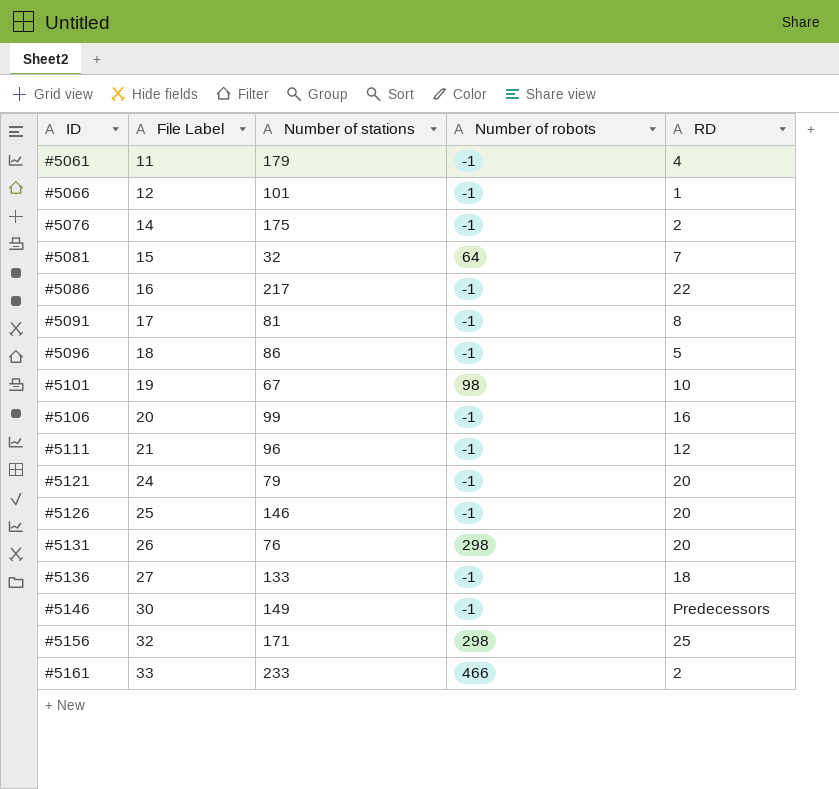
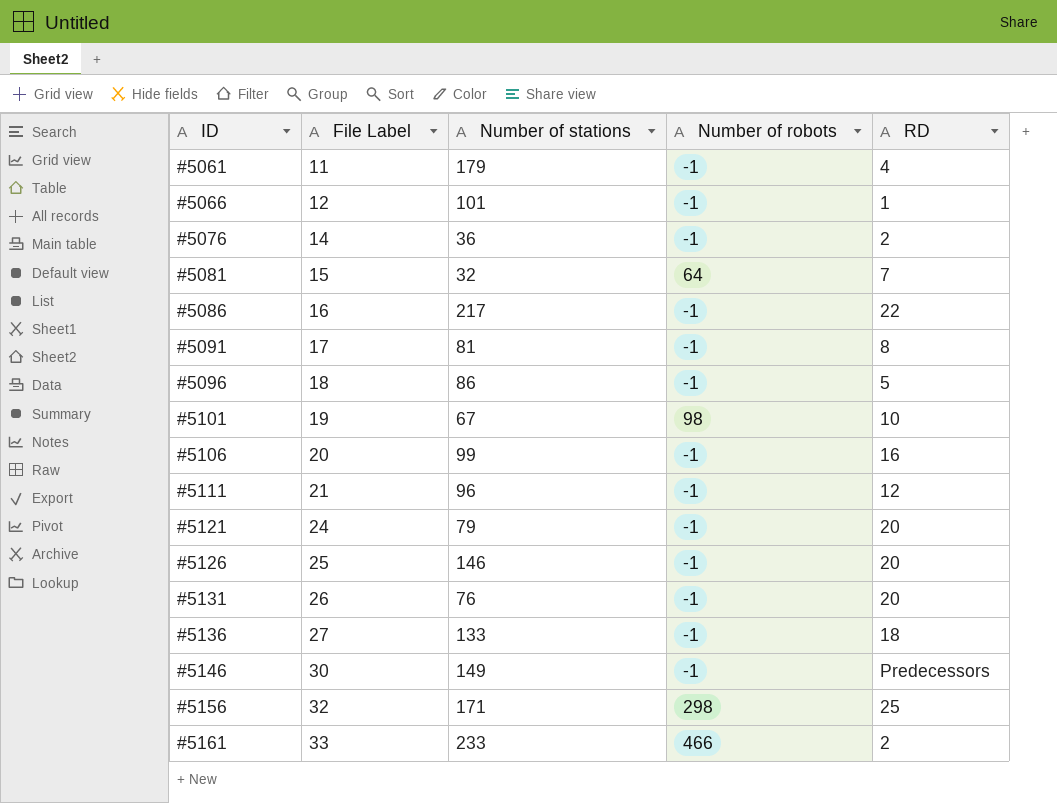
#5076 | Number of stations: 175 -> 36
#5131 | Number of robots: 298 -> -1

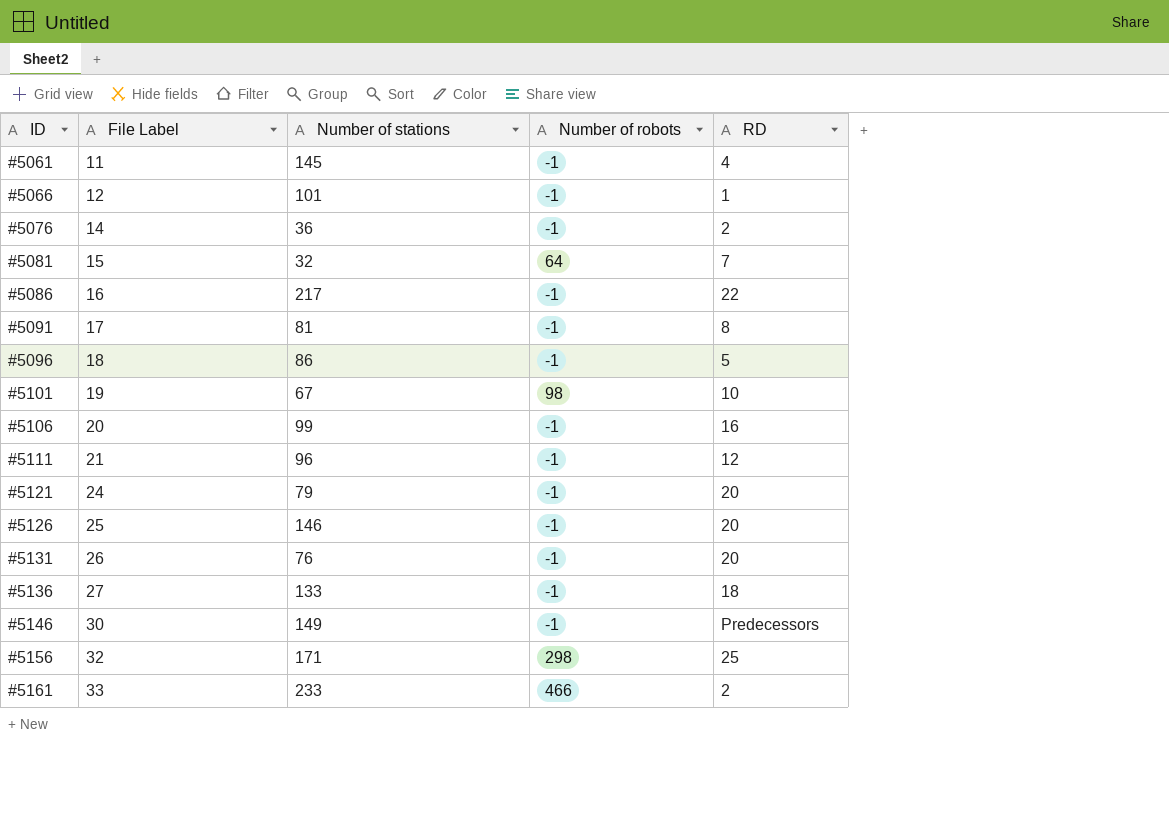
#5061 | Number of stations: 179 -> 145

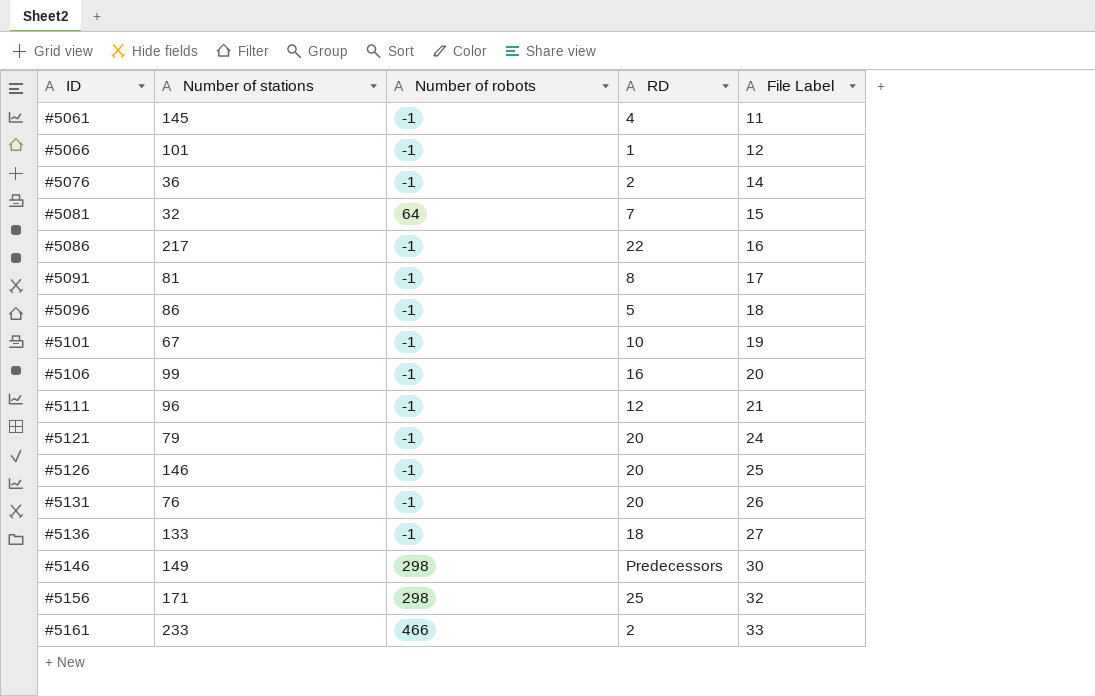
column File Label | position: 2 -> 5
#5101 | Number of robots: 98 -> -1
#5146 | Number of robots: -1 -> 298

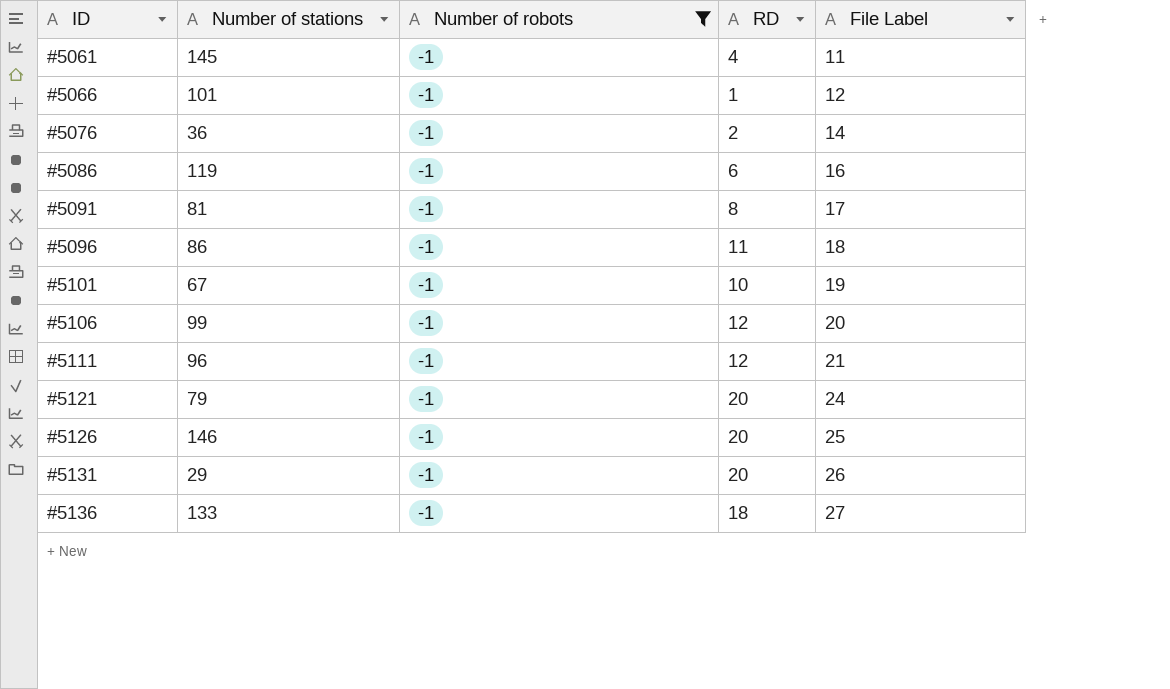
filter: none -> Number of robots = -1
#5086 | Number of stations: 217 -> 119
#5086 | RD: 22 -> 6
#5096 | RD: 5 -> 11
#5106 | RD: 16 -> 12
#5131 | Number of stations: 76 -> 29

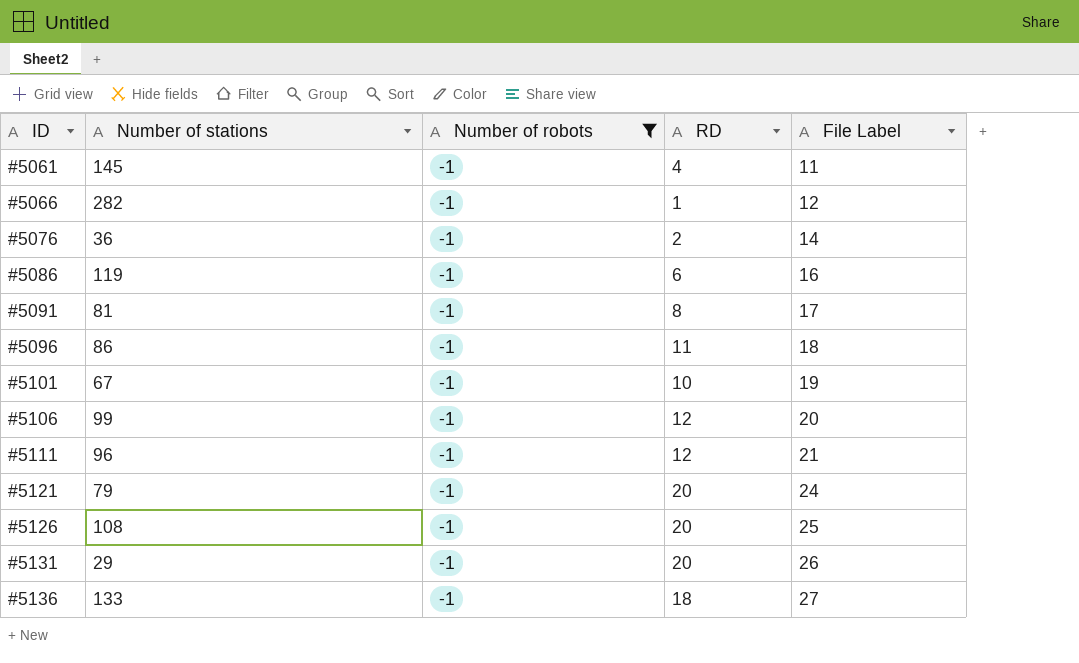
#5066 | Number of stations: 101 -> 282
#5126 | Number of stations: 146 -> 108

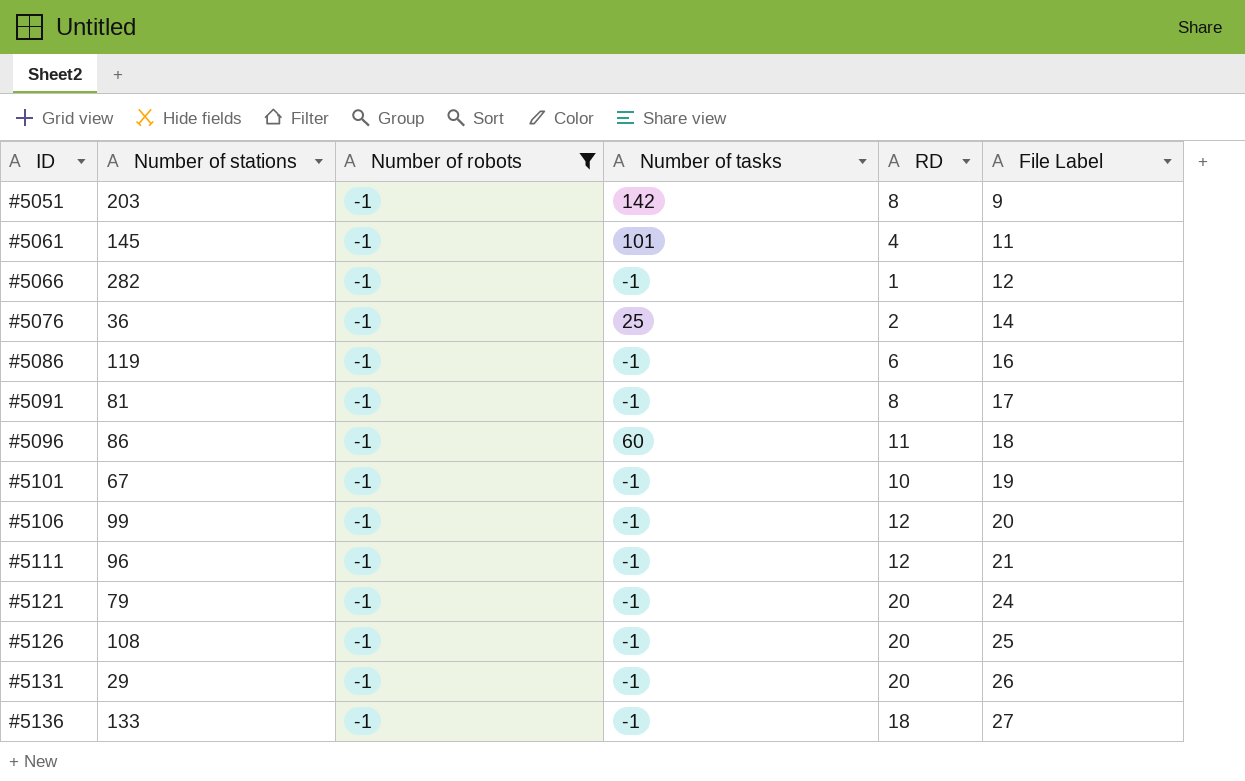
column Number of tasks | position: none -> 4
row #5051: none -> 203 | -1 | 142 | 8 | 9

